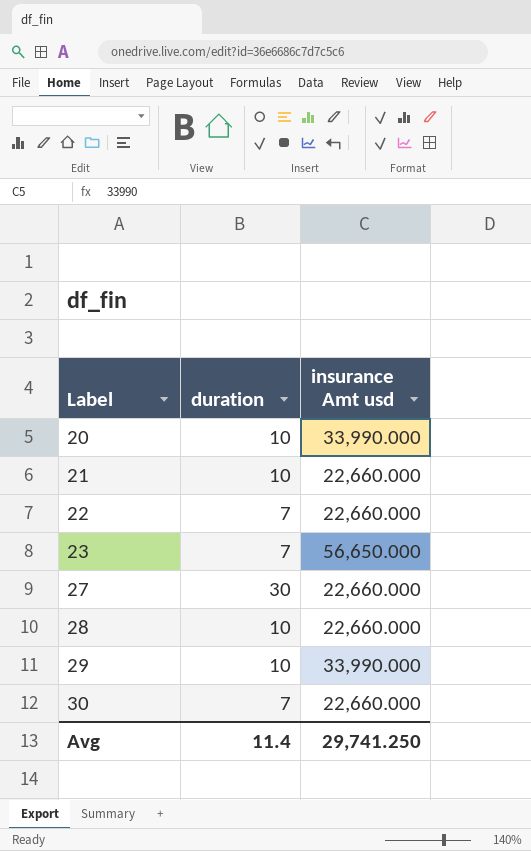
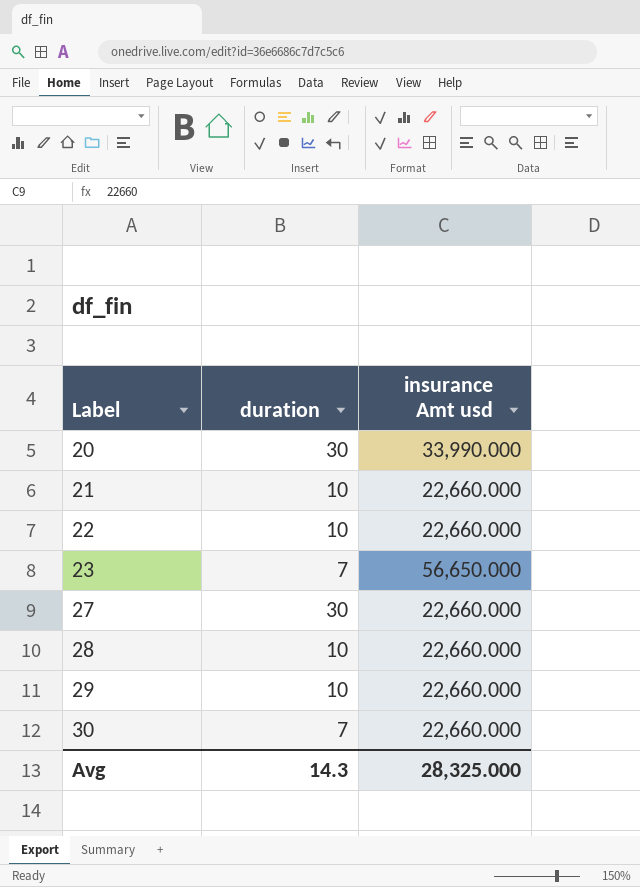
20 | duration: 10 -> 30
22 | duration: 7 -> 10
29 | insurance Amt usd: 33,990.000 -> 22,660.000
Avg | duration: 11.4 -> 14.3
Avg | insurance Amt usd: 29,741.250 -> 28,325.000

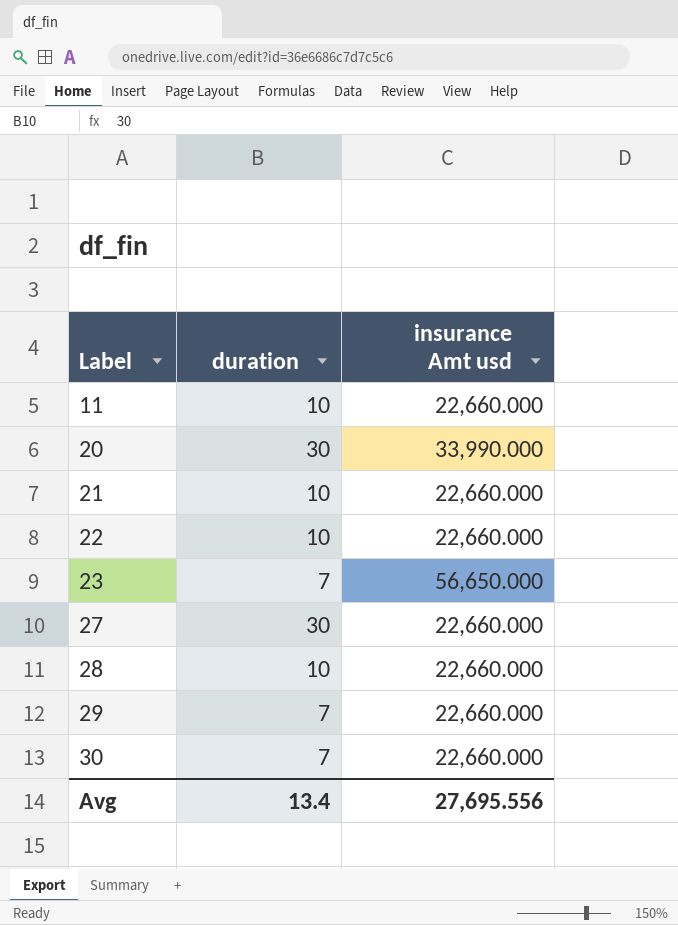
row 11: none -> 10 | 22,660.000
29 | duration: 10 -> 7
Avg | duration: 14.3 -> 13.4
Avg | insurance Amt usd: 28,325.000 -> 27,695.556

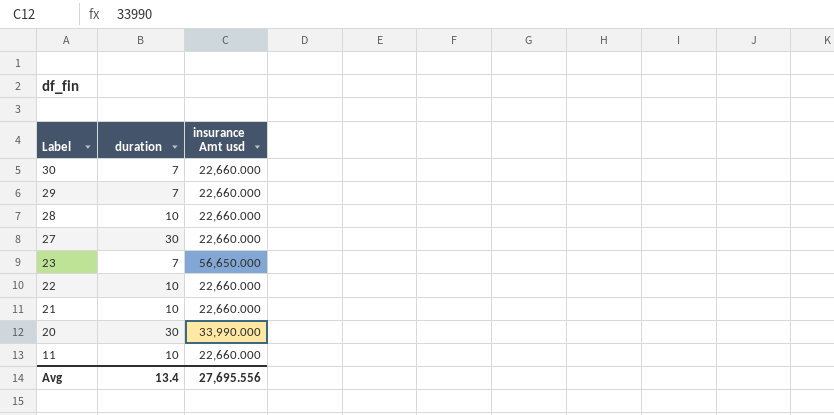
row order: Label ascending -> Label descending

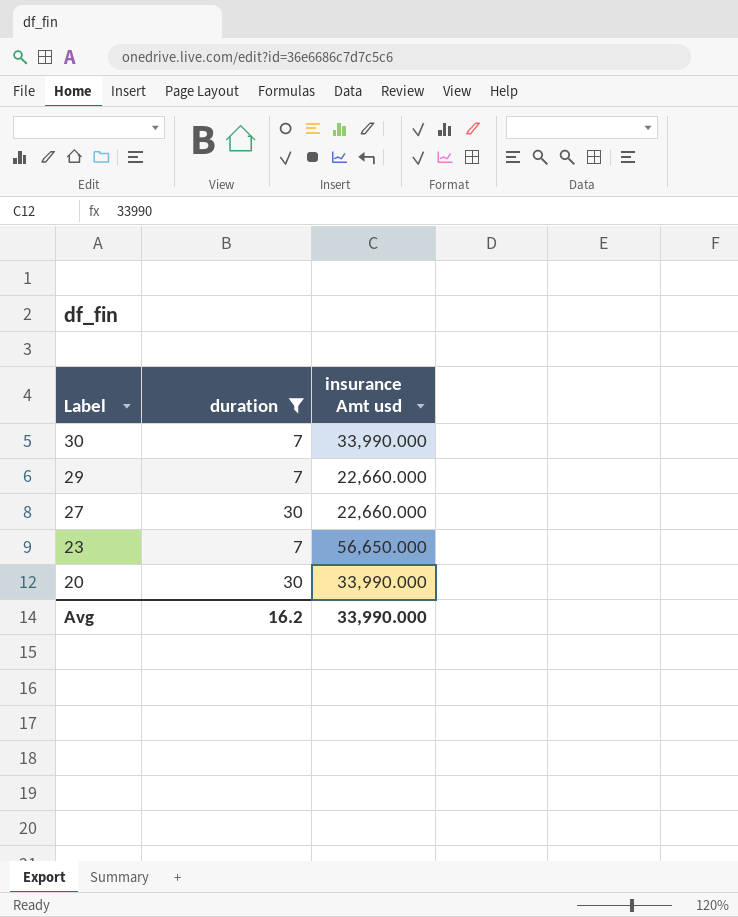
filter: none -> duration != 10
30 | insurance Amt usd: 22,660.000 -> 33,990.000
Avg | duration: 13.4 -> 16.2
Avg | insurance Amt usd: 27,695.556 -> 33,990.000

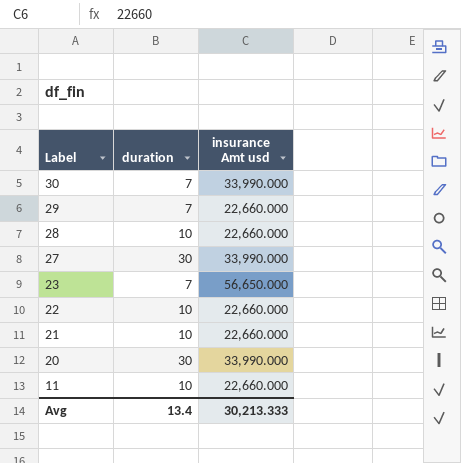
filter: duration != 10 -> none
27 | insurance Amt usd: 22,660.000 -> 33,990.000
Avg | duration: 16.2 -> 13.4
Avg | insurance Amt usd: 33,990.000 -> 30,213.333

